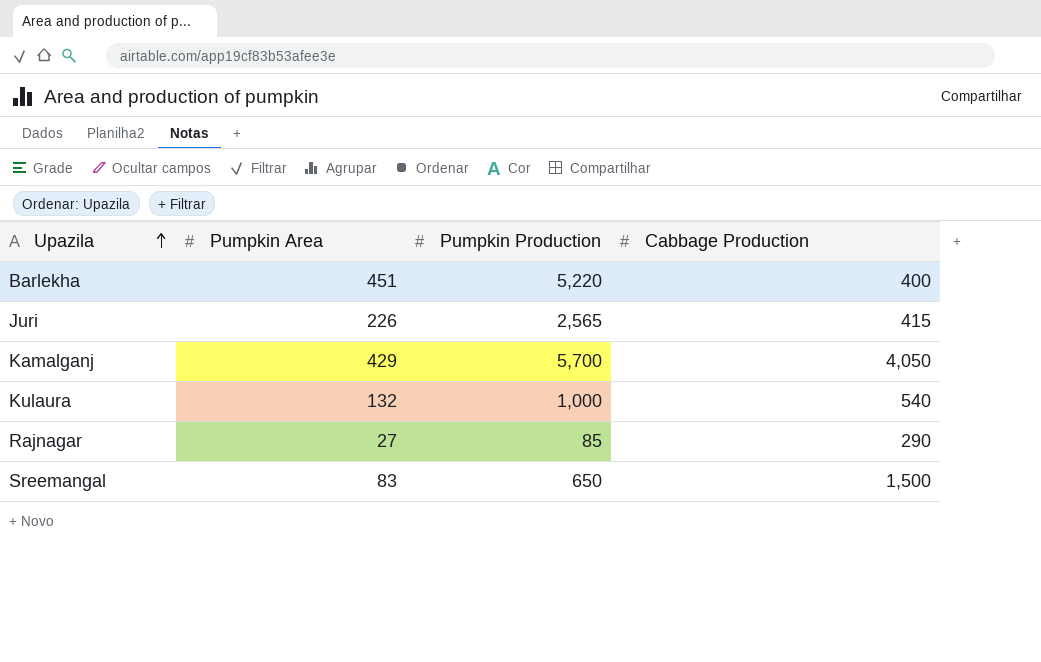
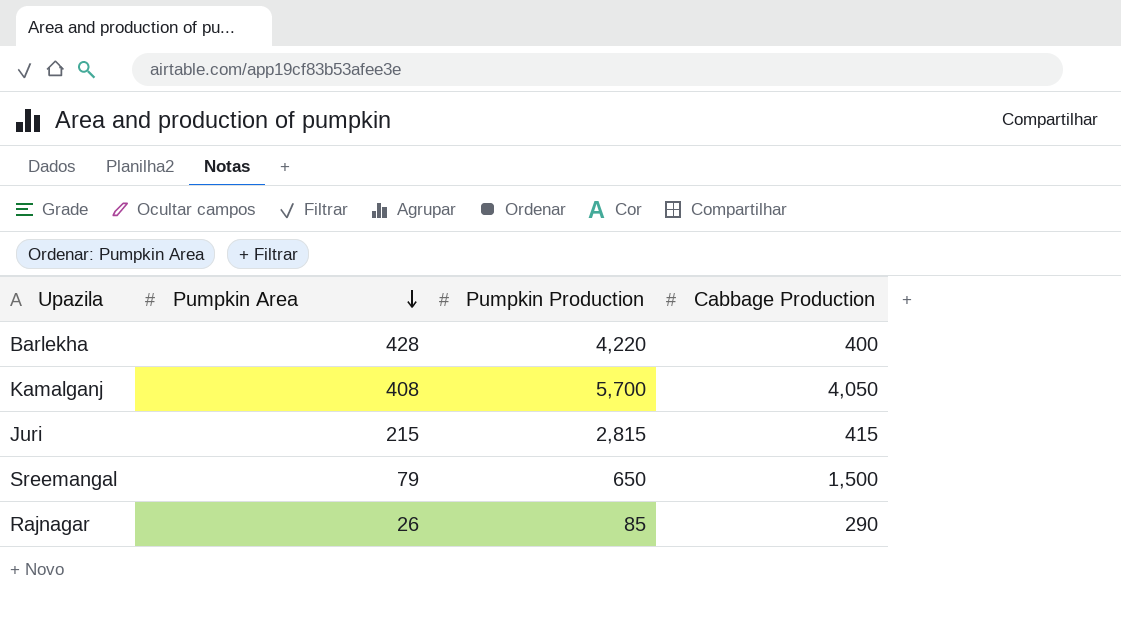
row order: Upazila ascending -> Pumpkin Area descending
row Kulaura: 132 | 1,000 | 540 -> none
Barlekha | Pumpkin Area: 451 -> 428
Barlekha | Pumpkin Production: 5,220 -> 4,220
Kamalganj | Pumpkin Area: 429 -> 408
Juri | Pumpkin Area: 226 -> 215
Juri | Pumpkin Production: 2,565 -> 2,815
Sreemangal | Pumpkin Area: 83 -> 79
Rajnagar | Pumpkin Area: 27 -> 26

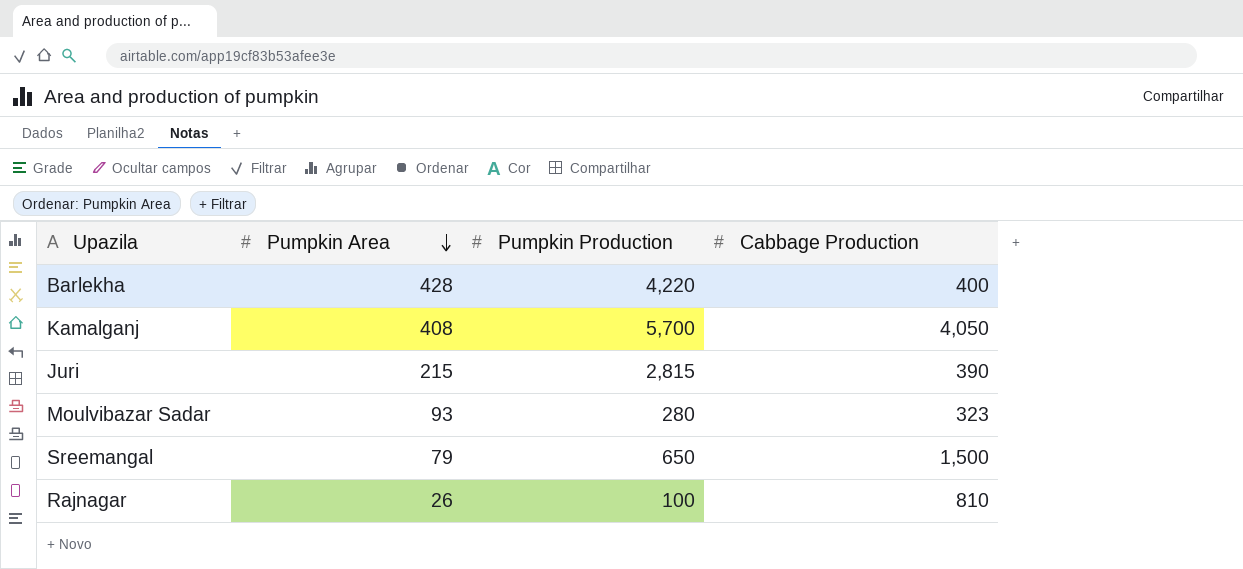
Juri | Cabbage Production: 415 -> 390
row Moulvibazar Sadar: none -> 93 | 280 | 323
Rajnagar | Pumpkin Production: 85 -> 100
Rajnagar | Cabbage Production: 290 -> 810

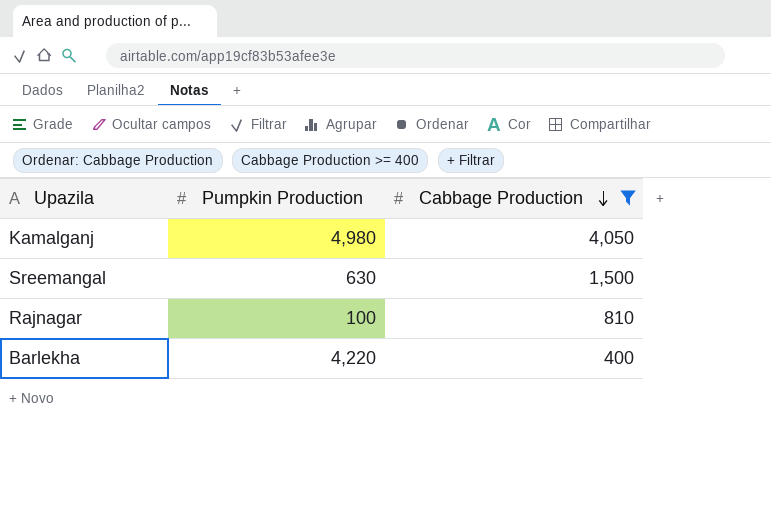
filter: none -> Cabbage Production >= 400
row order: Pumpkin Area descending -> Cabbage Production descending
column Pumpkin Area | position: 2 -> none
Kamalganj | Pumpkin Production: 5,700 -> 4,980
Sreemangal | Pumpkin Production: 650 -> 630

